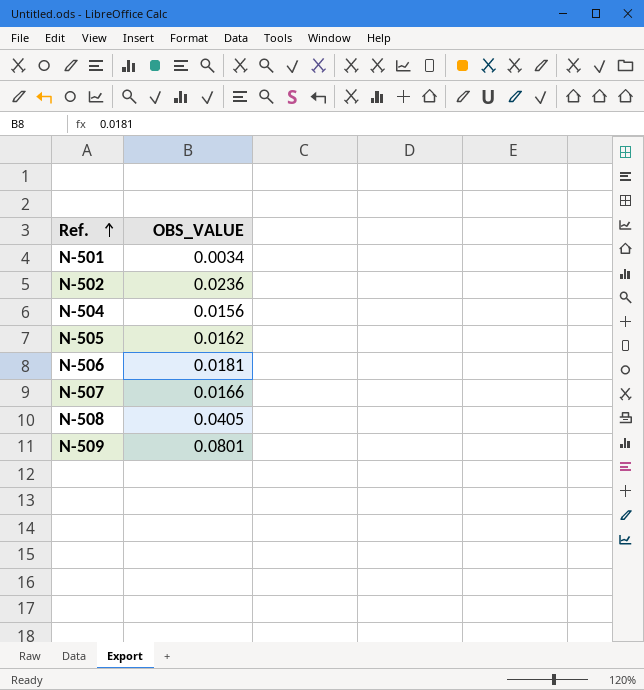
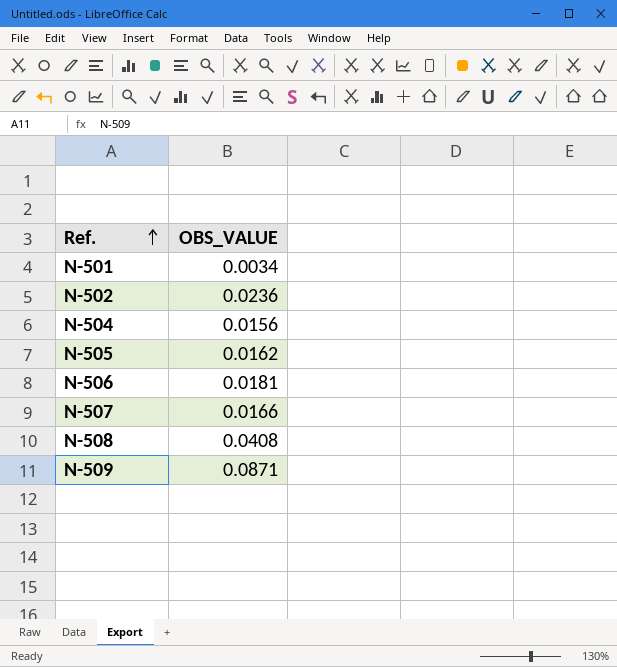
N-508 | OBS_VALUE: 0.0405 -> 0.0408
N-509 | OBS_VALUE: 0.0801 -> 0.0871

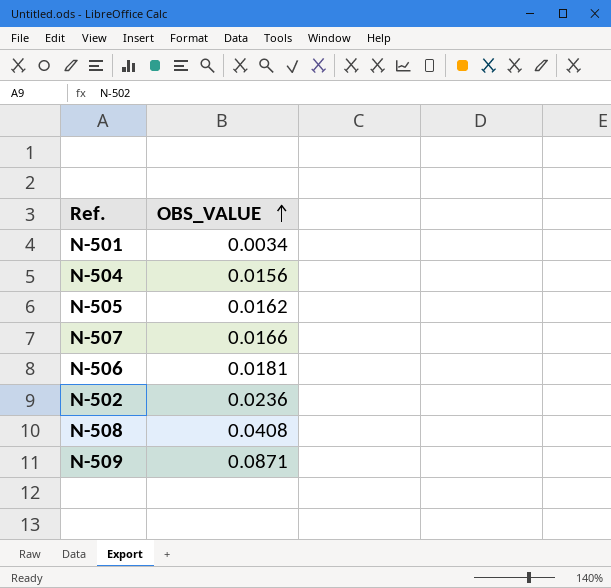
row order: Ref. ascending -> OBS_VALUE ascending

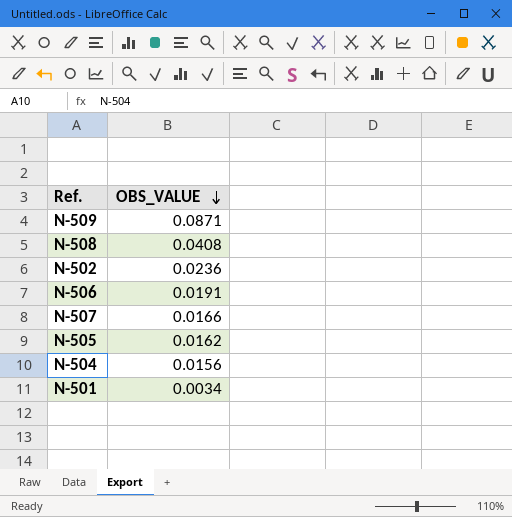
row order: OBS_VALUE ascending -> OBS_VALUE descending
N-506 | OBS_VALUE: 0.0181 -> 0.0191

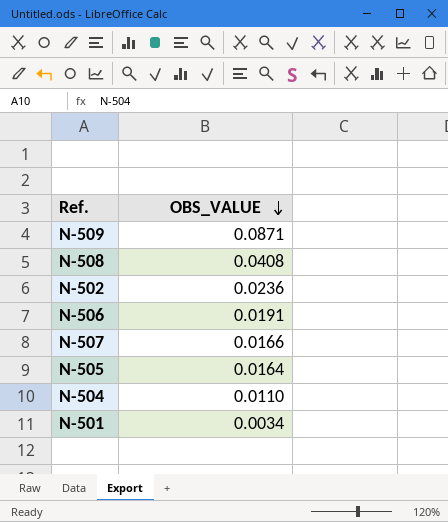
N-505 | OBS_VALUE: 0.0162 -> 0.0164
N-504 | OBS_VALUE: 0.0156 -> 0.0110

